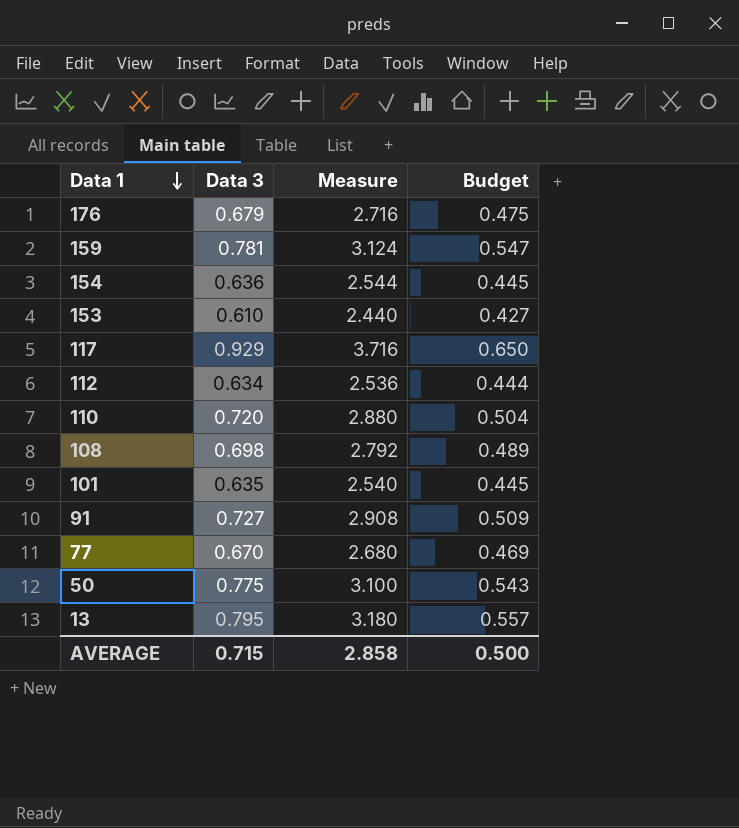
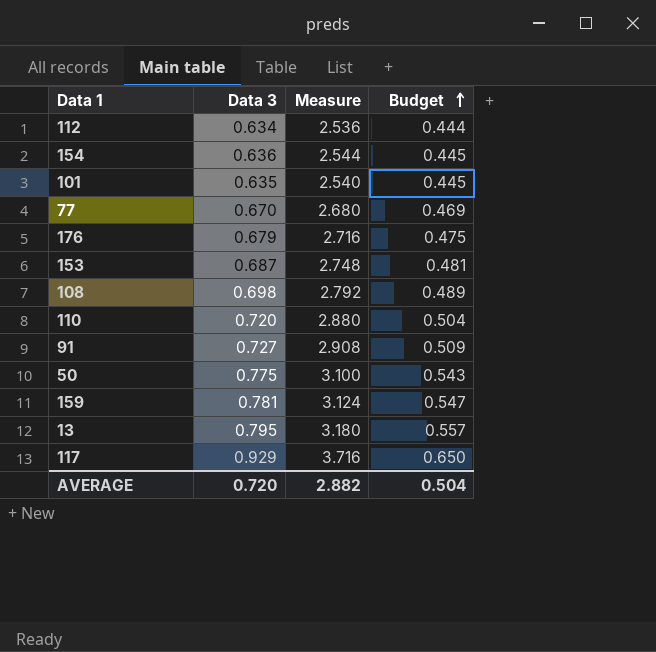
row order: Data 1 descending -> Budget ascending
153 | Data 3: 0.610 -> 0.687
153 | Measure: 2.440 -> 2.748
153 | Budget: 0.427 -> 0.481
AVERAGE | Data 3: 0.715 -> 0.720
AVERAGE | Measure: 2.858 -> 2.882
AVERAGE | Budget: 0.500 -> 0.504

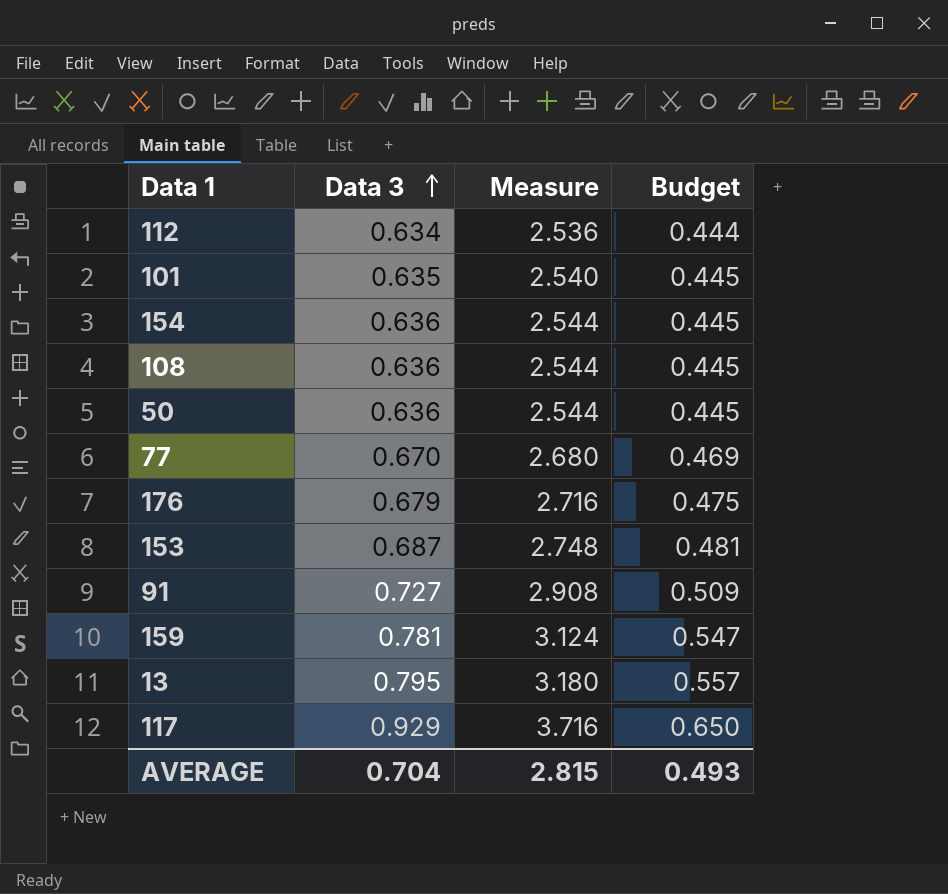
row order: Budget ascending -> Data 3 ascending
row 110: 0.720 | 2.880 | 0.504 -> none
108 | Data 3: 0.698 -> 0.636
108 | Measure: 2.792 -> 2.544
108 | Budget: 0.489 -> 0.445
50 | Data 3: 0.775 -> 0.636
50 | Measure: 3.100 -> 2.544
50 | Budget: 0.543 -> 0.445
AVERAGE | Data 3: 0.720 -> 0.704
AVERAGE | Measure: 2.882 -> 2.815
AVERAGE | Budget: 0.504 -> 0.493

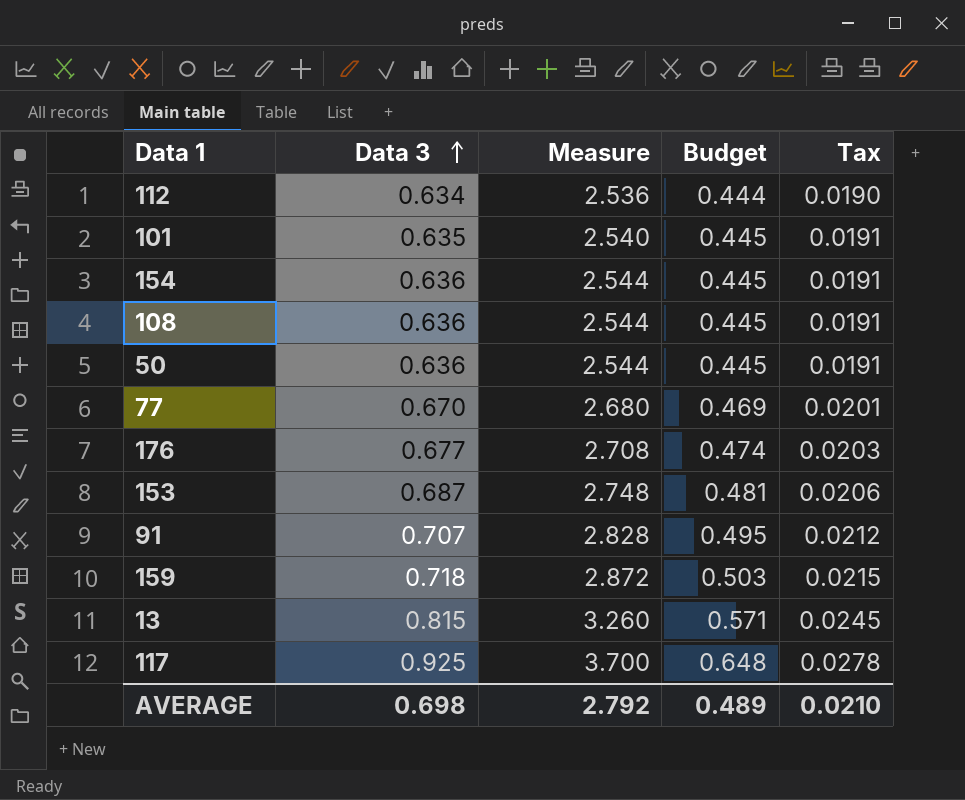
column Tax | formula: none -> [Data 3] * 0.03
176 | Data 3: 0.679 -> 0.677
176 | Measure: 2.716 -> 2.708
176 | Budget: 0.475 -> 0.474
91 | Data 3: 0.727 -> 0.707
91 | Measure: 2.908 -> 2.828
91 | Budget: 0.509 -> 0.495
159 | Data 3: 0.781 -> 0.718
159 | Measure: 3.124 -> 2.872
159 | Budget: 0.547 -> 0.503
13 | Data 3: 0.795 -> 0.815
13 | Measure: 3.180 -> 3.260
13 | Budget: 0.557 -> 0.571
117 | Data 3: 0.929 -> 0.925
117 | Measure: 3.716 -> 3.700
117 | Budget: 0.650 -> 0.648
AVERAGE | Data 3: 0.704 -> 0.698
AVERAGE | Measure: 2.815 -> 2.792
AVERAGE | Budget: 0.493 -> 0.489

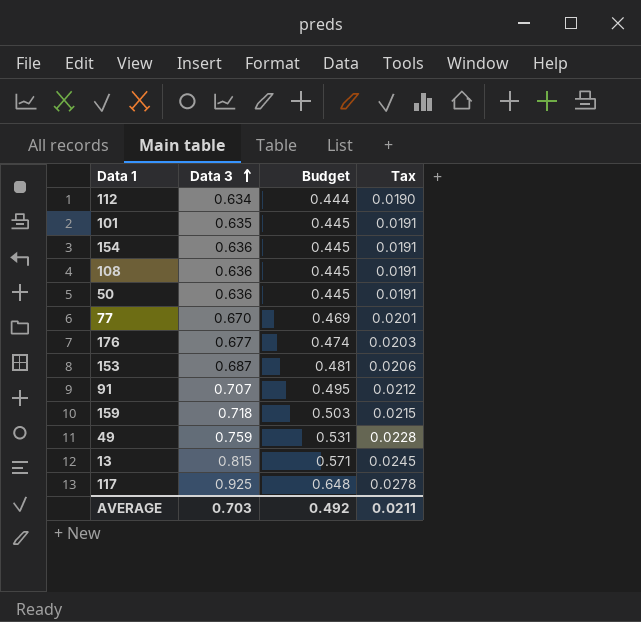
column Measure | formula: [Data 3] * 4 -> none
row 49: none -> 0.759 | 0.531 | 0.0228
AVERAGE | Data 3: 0.698 -> 0.703
AVERAGE | Budget: 0.489 -> 0.492
AVERAGE | Tax: 0.0210 -> 0.0211

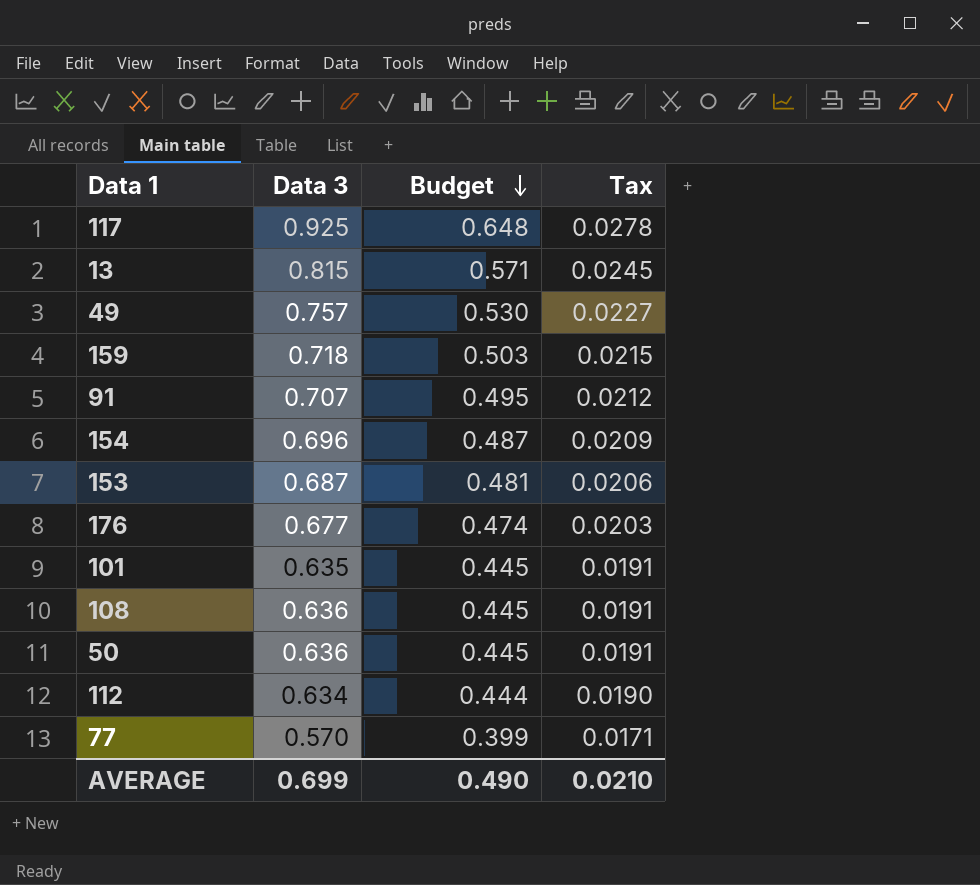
row order: Data 3 ascending -> Budget descending
49 | Data 3: 0.759 -> 0.757
49 | Budget: 0.531 -> 0.530
49 | Tax: 0.0228 -> 0.0227
154 | Data 3: 0.636 -> 0.696
154 | Budget: 0.445 -> 0.487
154 | Tax: 0.0191 -> 0.0209
77 | Data 3: 0.670 -> 0.570
77 | Budget: 0.469 -> 0.399
77 | Tax: 0.0201 -> 0.0171
AVERAGE | Data 3: 0.703 -> 0.699
AVERAGE | Budget: 0.492 -> 0.490
AVERAGE | Tax: 0.0211 -> 0.0210

